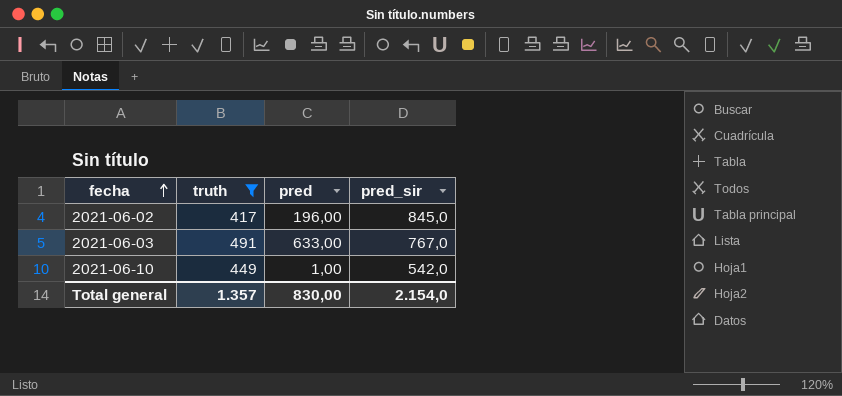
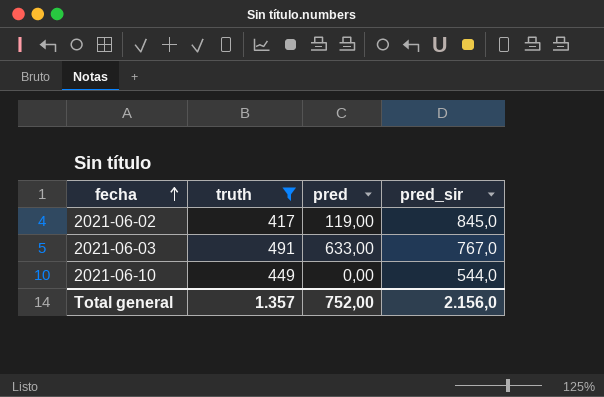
2021-06-02 | pred: 196,00 -> 119,00
2021-06-10 | pred: 1,00 -> 0,00
2021-06-10 | pred_sir: 542,0 -> 544,0
Total general | pred: 830,00 -> 752,00
Total general | pred_sir: 2.154,0 -> 2.156,0

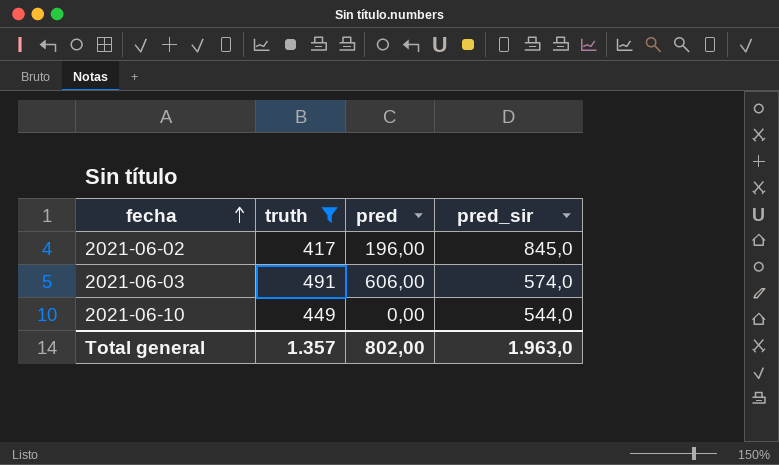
2021-06-02 | pred: 119,00 -> 196,00
2021-06-03 | pred: 633,00 -> 606,00
2021-06-03 | pred_sir: 767,0 -> 574,0
Total general | pred: 752,00 -> 802,00
Total general | pred_sir: 2.156,0 -> 1.963,0

